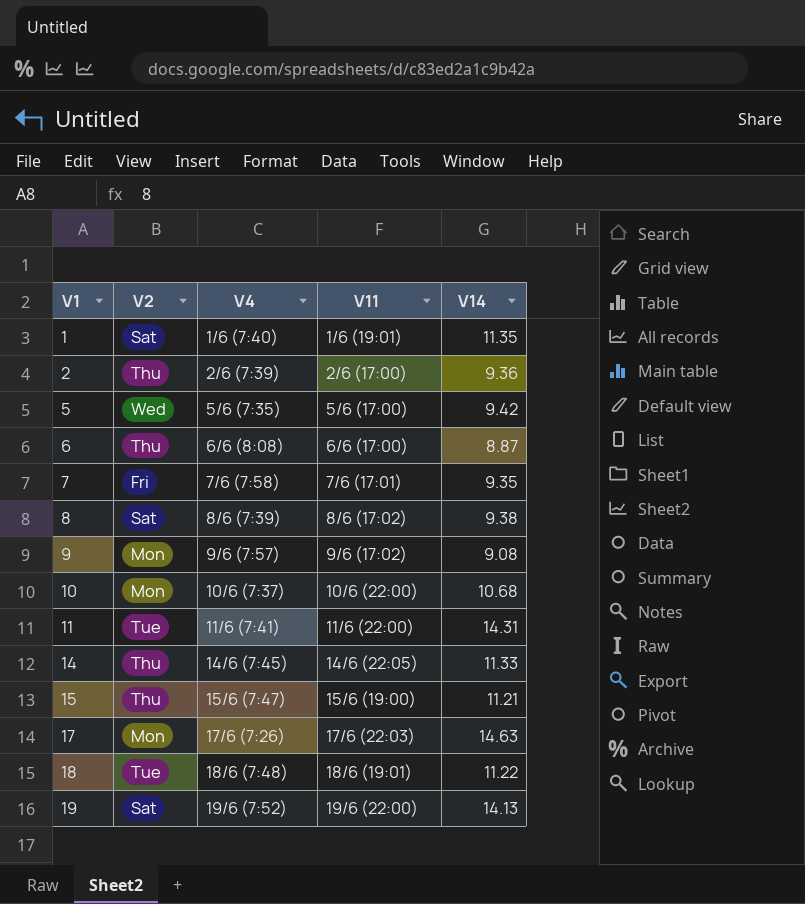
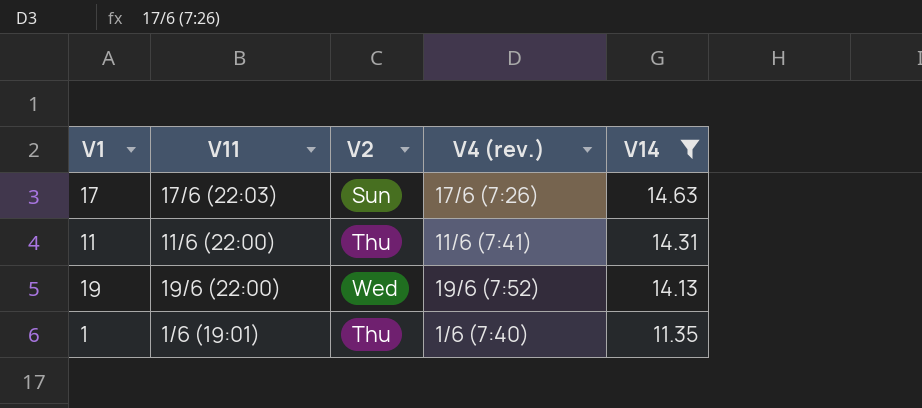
filter: none -> V14 >= 11.35
row order: V1 ascending -> V14 descending
column V11 | position: 4 -> 2
column name: V4 -> V4 (rev.)
17 | V2: Mon -> Sun
11 | V2: Tue -> Thu
19 | V2: Sat -> Wed
1 | V2: Sat -> Thu

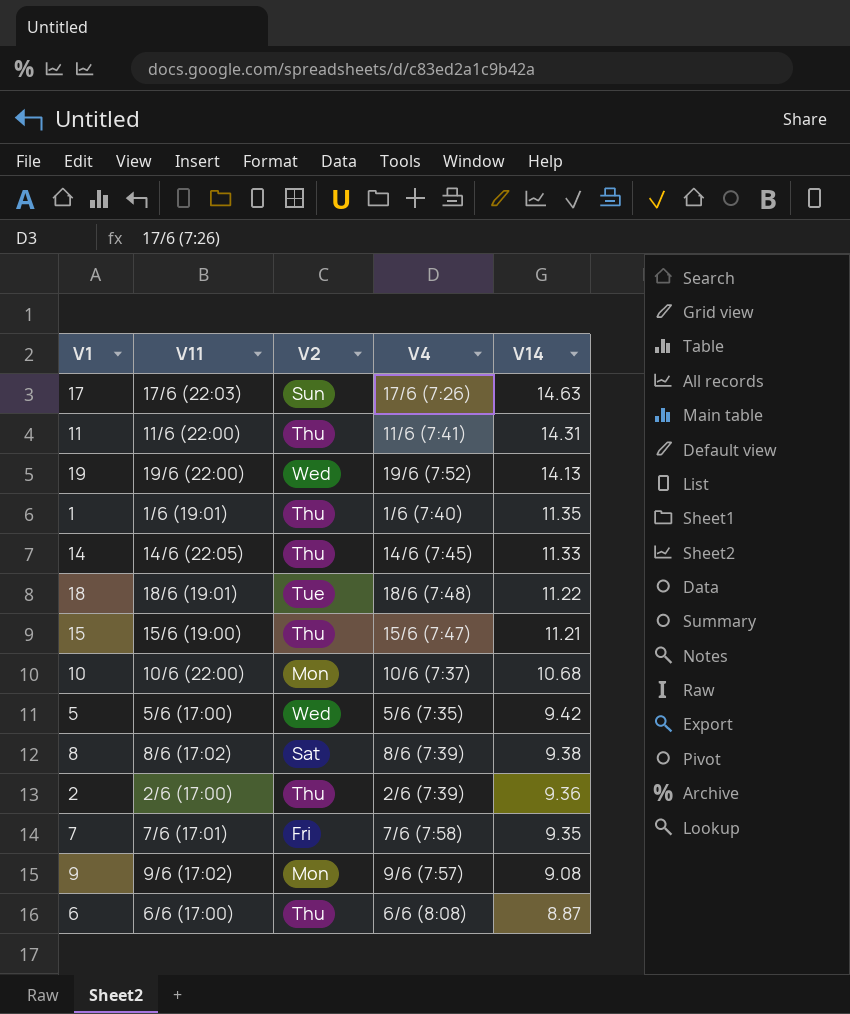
filter: V14 >= 11.35 -> none
column name: V4 (rev.) -> V4

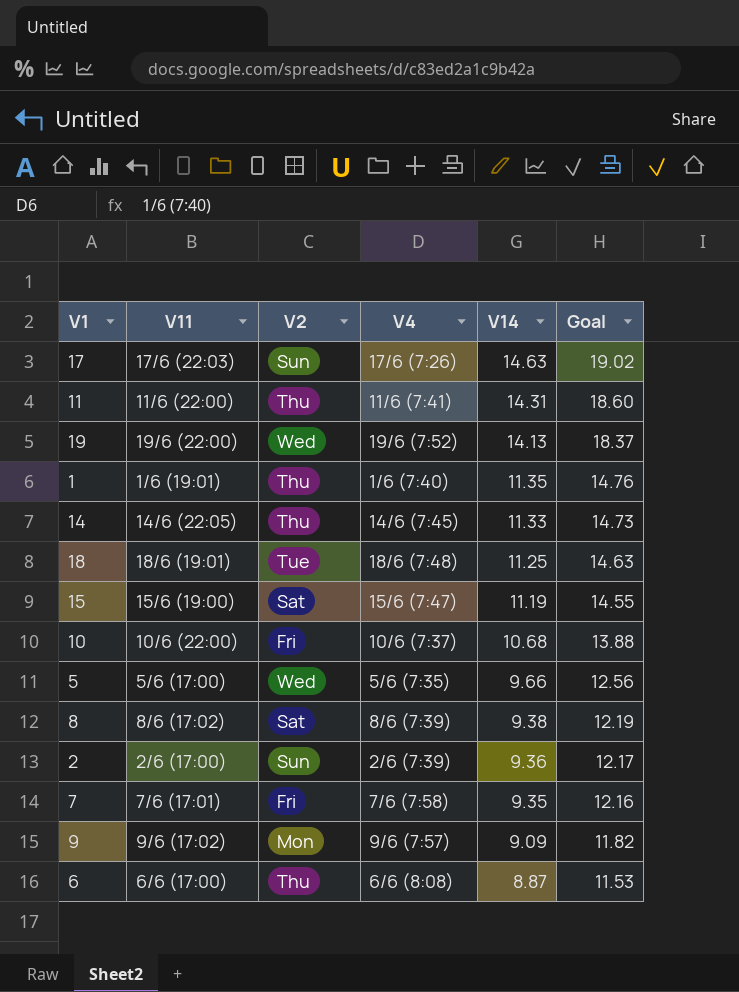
column Goal | formula: none -> [V14] * 1.3
18 | V14: 11.22 -> 11.25
15 | V2: Thu -> Sat
15 | V14: 11.21 -> 11.19
10 | V2: Mon -> Fri
5 | V14: 9.42 -> 9.66
2 | V2: Thu -> Sun
9 | V14: 9.08 -> 9.09

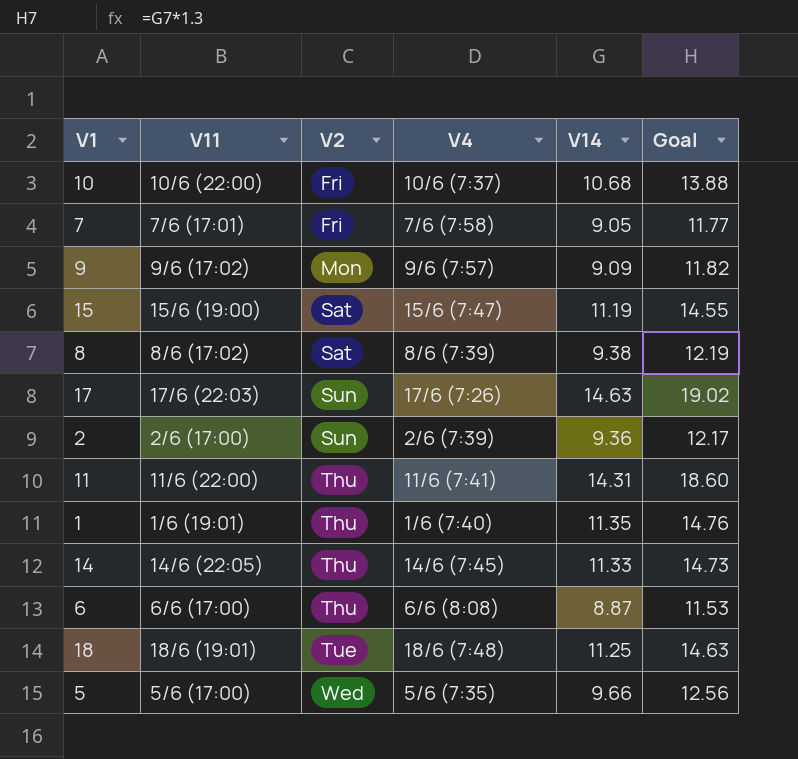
row order: V14 descending -> V2 ascending
row 19: 19/6 (22:00) | Wed | 19/6 (7:52) | 14.13 | 18.37 -> none
7 | V14: 9.35 -> 9.05
7 | Goal: 12.16 -> 11.77

